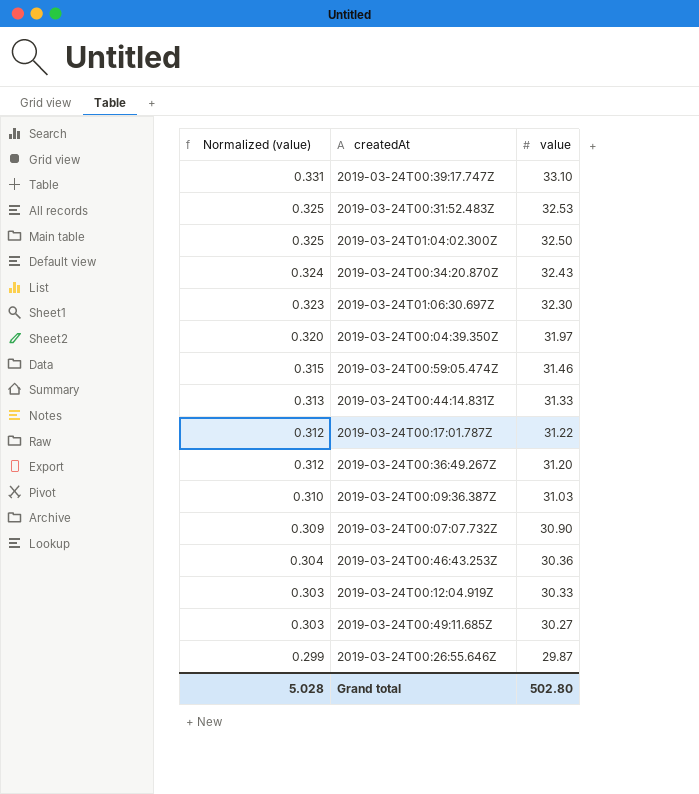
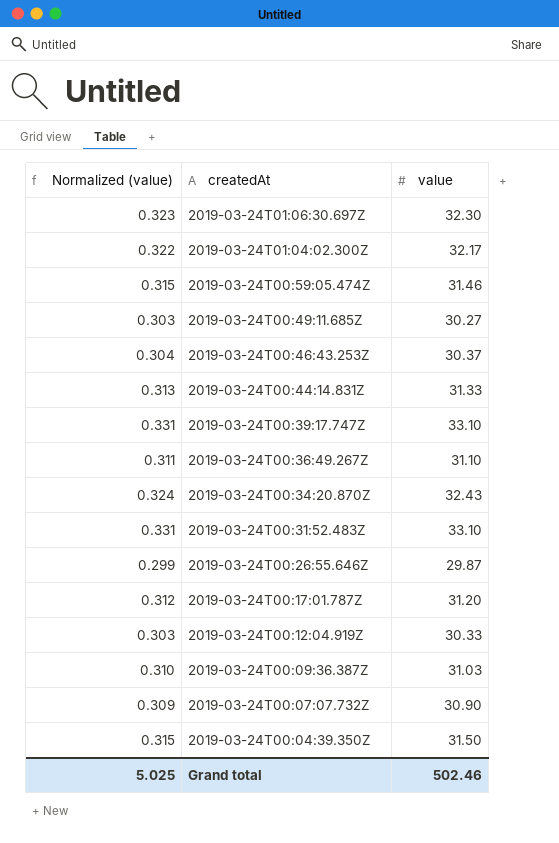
row order: Normalized (value) descending -> createdAt descending
2019-03-24T01:04:02.300Z | Normalized (value): 0.325 -> 0.322
2019-03-24T01:04:02.300Z | value: 32.50 -> 32.17
2019-03-24T00:46:43.253Z | value: 30.36 -> 30.37
2019-03-24T00:36:49.267Z | Normalized (value): 0.312 -> 0.311
2019-03-24T00:36:49.267Z | value: 31.20 -> 31.10
2019-03-24T00:31:52.483Z | Normalized (value): 0.325 -> 0.331
2019-03-24T00:31:52.483Z | value: 32.53 -> 33.10
2019-03-24T00:17:01.787Z | value: 31.22 -> 31.20
2019-03-24T00:04:39.350Z | Normalized (value): 0.320 -> 0.315
2019-03-24T00:04:39.350Z | value: 31.97 -> 31.50
Grand total | Normalized (value): 5.028 -> 5.025
Grand total | value: 502.80 -> 502.46

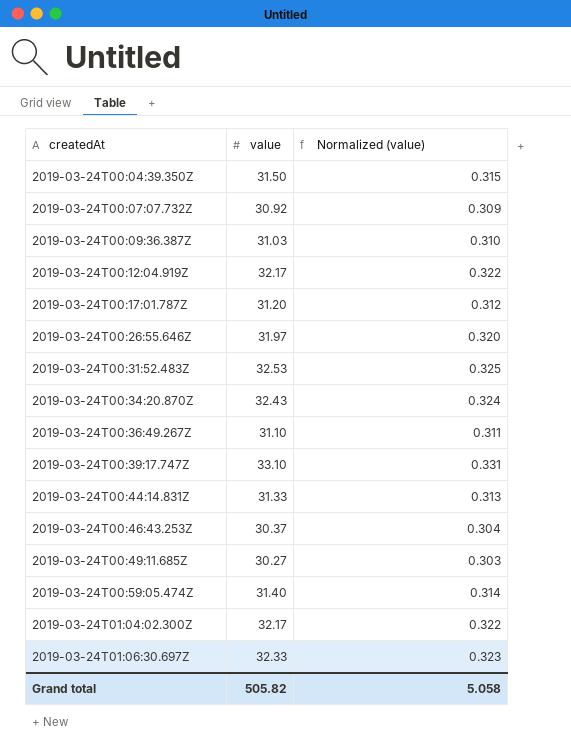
row order: createdAt descending -> createdAt ascending
column Normalized (value) | position: 1 -> 3
2019-03-24T00:07:07.732Z | value: 30.90 -> 30.92
2019-03-24T00:12:04.919Z | value: 30.33 -> 32.17
2019-03-24T00:12:04.919Z | Normalized (value): 0.303 -> 0.322
2019-03-24T00:26:55.646Z | value: 29.87 -> 31.97
2019-03-24T00:26:55.646Z | Normalized (value): 0.299 -> 0.320
2019-03-24T00:31:52.483Z | value: 33.10 -> 32.53
2019-03-24T00:31:52.483Z | Normalized (value): 0.331 -> 0.325
2019-03-24T00:59:05.474Z | value: 31.46 -> 31.40
2019-03-24T00:59:05.474Z | Normalized (value): 0.315 -> 0.314
2019-03-24T01:06:30.697Z | value: 32.30 -> 32.33
Grand total | value: 502.46 -> 505.82
Grand total | Normalized (value): 5.025 -> 5.058

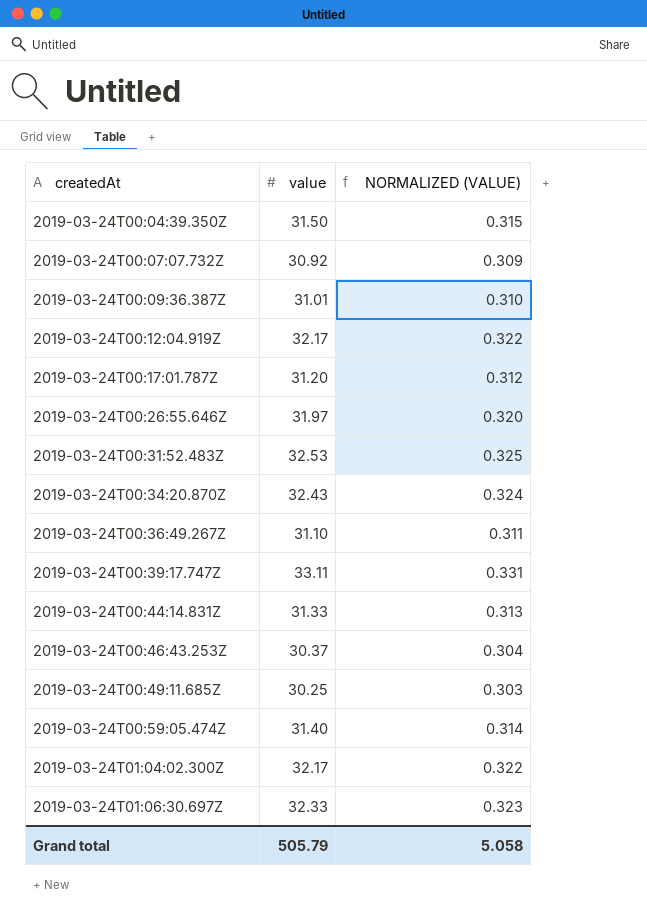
column name: Normalized (value) -> NORMALIZED (VALUE)
2019-03-24T00:09:36.387Z | value: 31.03 -> 31.01
2019-03-24T00:39:17.747Z | value: 33.10 -> 33.11
2019-03-24T00:49:11.685Z | value: 30.27 -> 30.25
Grand total | value: 505.82 -> 505.79

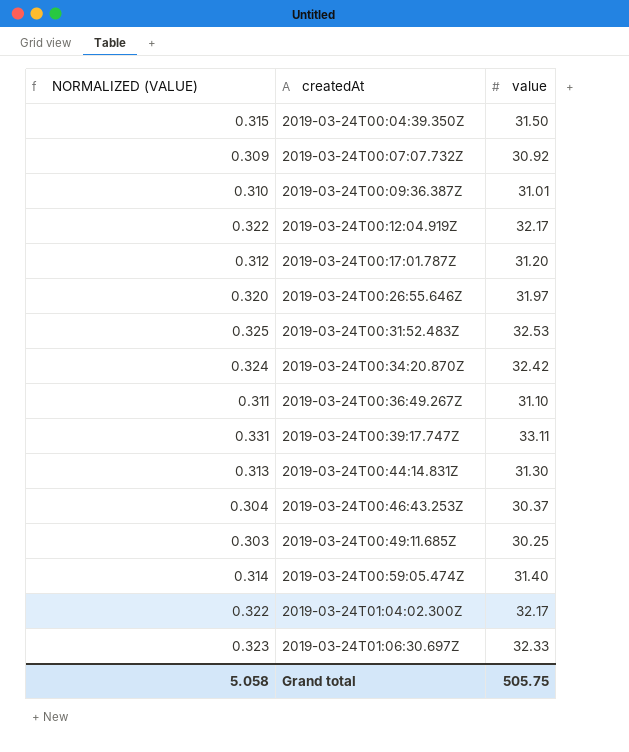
column NORMALIZED (VALUE) | position: 3 -> 1
2019-03-24T00:34:20.870Z | value: 32.43 -> 32.42
2019-03-24T00:44:14.831Z | value: 31.33 -> 31.30
Grand total | value: 505.79 -> 505.75

